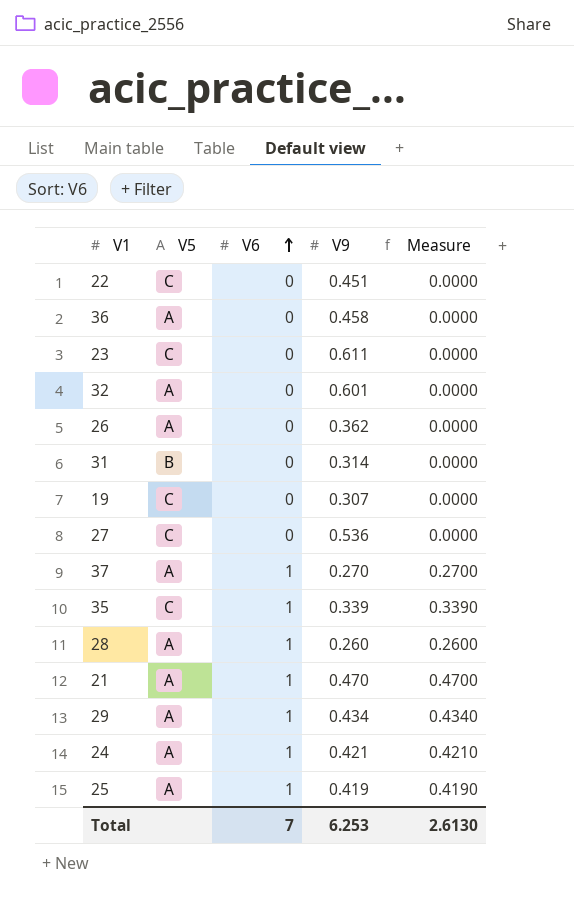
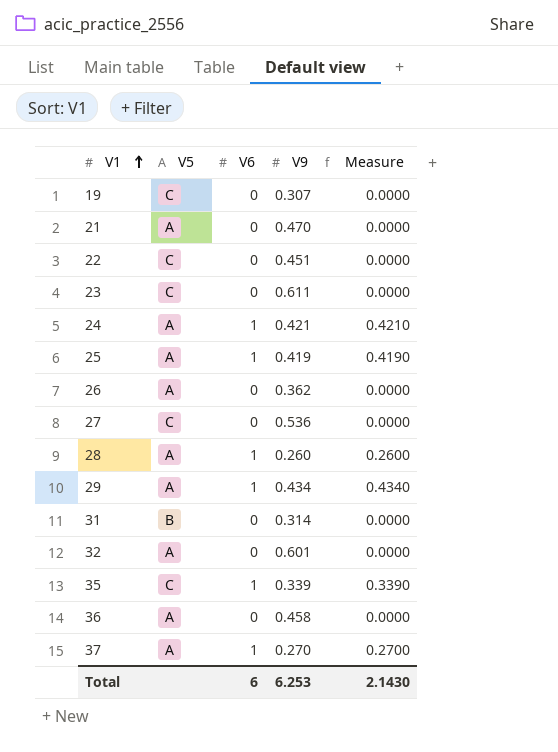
row order: V6 ascending -> V1 ascending
21 | V6: 1 -> 0
21 | Measure: 0.4700 -> 0.0000
Total | V6: 7 -> 6
Total | Measure: 2.6130 -> 2.1430

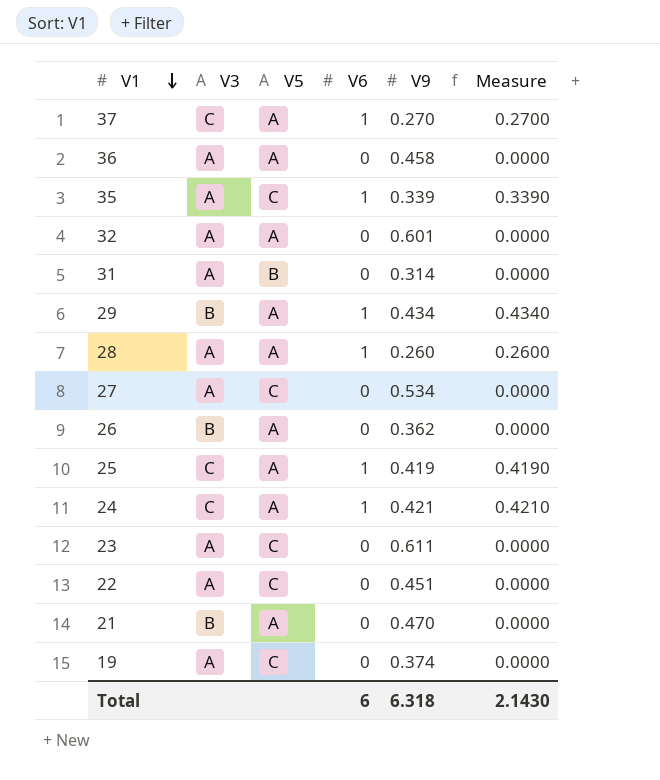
row order: V1 ascending -> V1 descending
column V3 | position: none -> 2
27 | V9: 0.536 -> 0.534
19 | V9: 0.307 -> 0.374
Total | V9: 6.253 -> 6.318

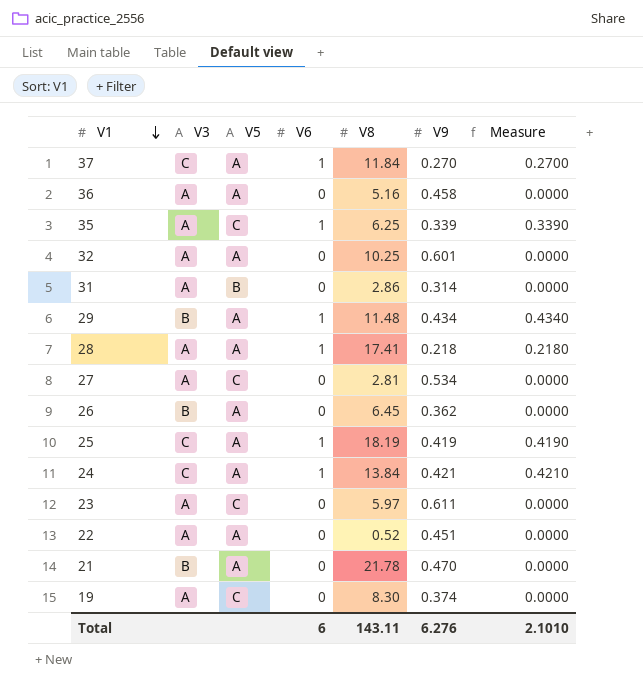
column V8 | position: none -> 5
28 | V9: 0.260 -> 0.218
28 | Measure: 0.2600 -> 0.2180
22 | V5: C -> A
Total | V9: 6.318 -> 6.276
Total | Measure: 2.1430 -> 2.1010

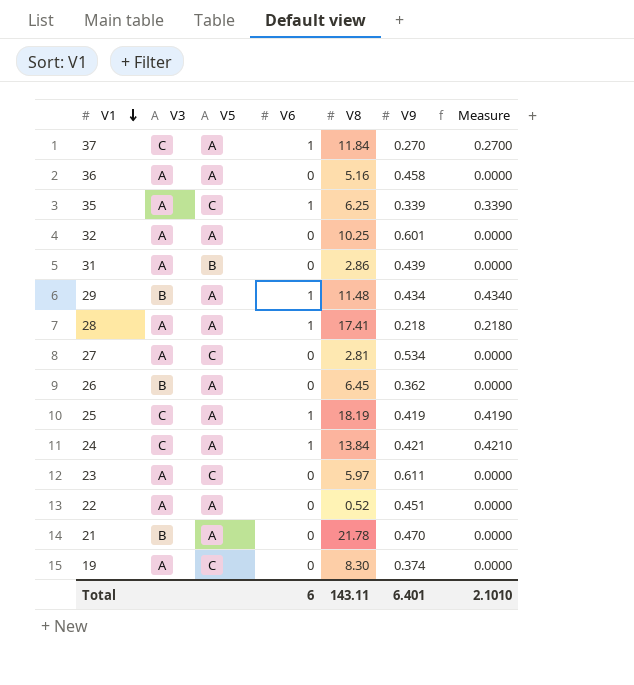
31 | V9: 0.314 -> 0.439
Total | V9: 6.276 -> 6.401

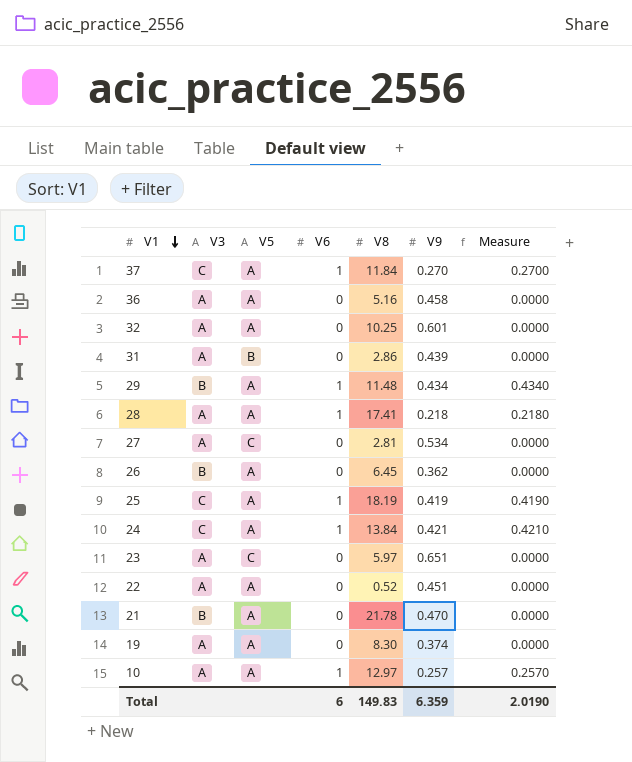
row 35: A | C | 1 | 6.25 | 0.339 | 0.3390 -> none
23 | V9: 0.611 -> 0.651
19 | V5: C -> A
row 10: none -> A | A | 1 | 12.97 | 0.257 | 0.2570
Total | V8: 143.11 -> 149.83
Total | V9: 6.401 -> 6.359
Total | Measure: 2.1010 -> 2.0190

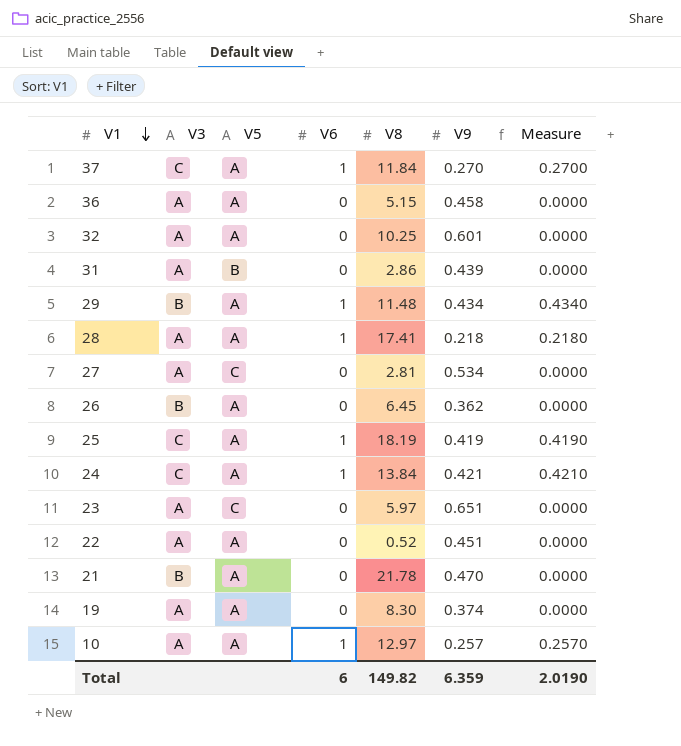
36 | V8: 5.16 -> 5.15
Total | V8: 149.83 -> 149.82

